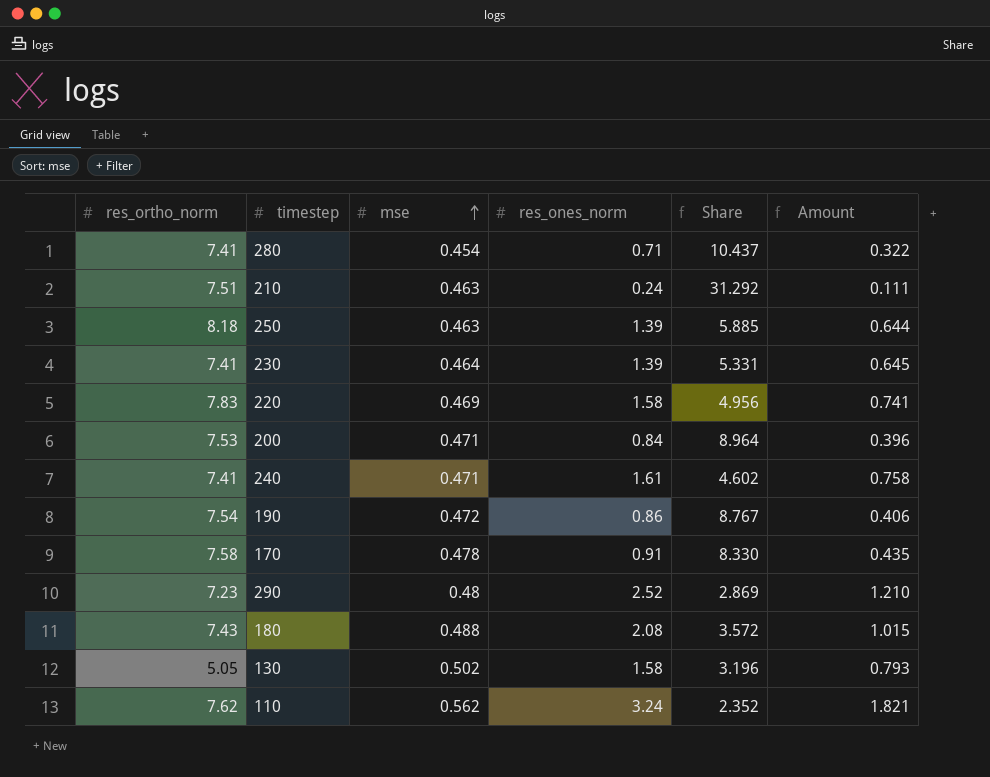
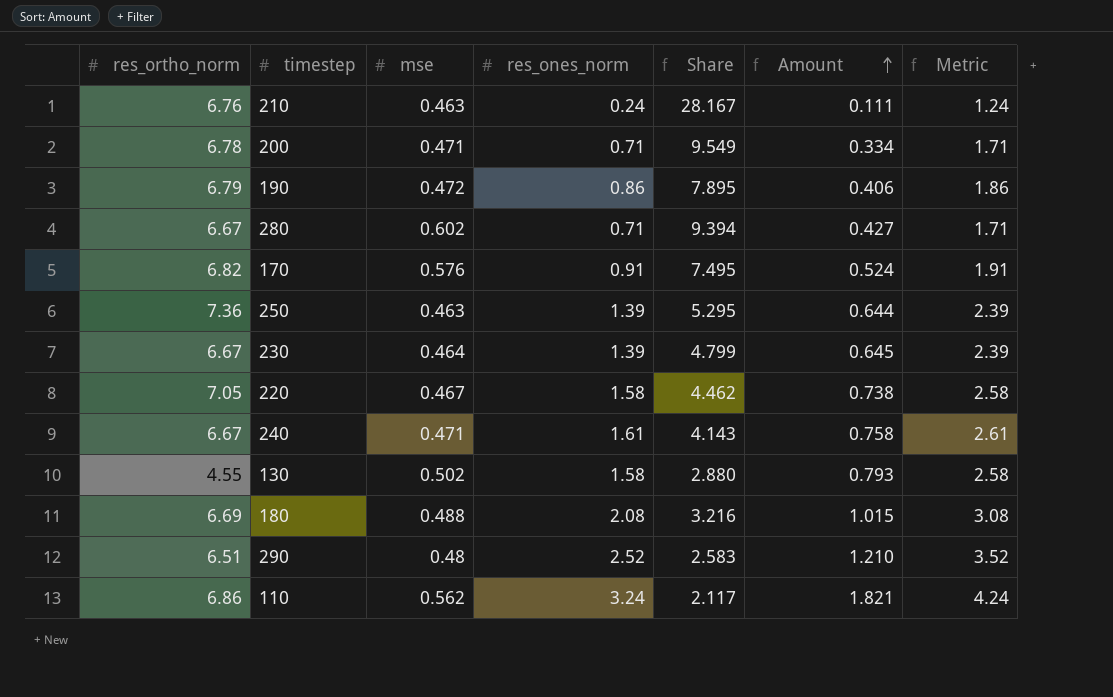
row order: mse ascending -> Amount ascending
column Metric | formula: none -> [res_ones_norm] + 1
210 | res_ortho_norm: 7.51 -> 6.76
210 | Share: 31.292 -> 28.167
200 | res_ortho_norm: 7.53 -> 6.78
200 | res_ones_norm: 0.84 -> 0.71
200 | Share: 8.964 -> 9.549
200 | Amount: 0.396 -> 0.334
190 | res_ortho_norm: 7.54 -> 6.79
190 | Share: 8.767 -> 7.895
280 | res_ortho_norm: 7.41 -> 6.67
280 | mse: 0.454 -> 0.602
280 | Share: 10.437 -> 9.394
280 | Amount: 0.322 -> 0.427
170 | res_ortho_norm: 7.58 -> 6.82
170 | mse: 0.478 -> 0.576
170 | Share: 8.330 -> 7.495
170 | Amount: 0.435 -> 0.524
250 | res_ortho_norm: 8.18 -> 7.36
250 | Share: 5.885 -> 5.295
230 | res_ortho_norm: 7.41 -> 6.67
230 | Share: 5.331 -> 4.799
220 | res_ortho_norm: 7.83 -> 7.05
220 | mse: 0.469 -> 0.467
220 | Share: 4.956 -> 4.462
220 | Amount: 0.741 -> 0.738
240 | res_ortho_norm: 7.41 -> 6.67
240 | Share: 4.602 -> 4.143
130 | res_ortho_norm: 5.05 -> 4.55
130 | Share: 3.196 -> 2.880
180 | res_ortho_norm: 7.43 -> 6.69
180 | Share: 3.572 -> 3.216
290 | res_ortho_norm: 7.23 -> 6.51
290 | Share: 2.869 -> 2.583
110 | res_ortho_norm: 7.62 -> 6.86
110 | Share: 2.352 -> 2.117

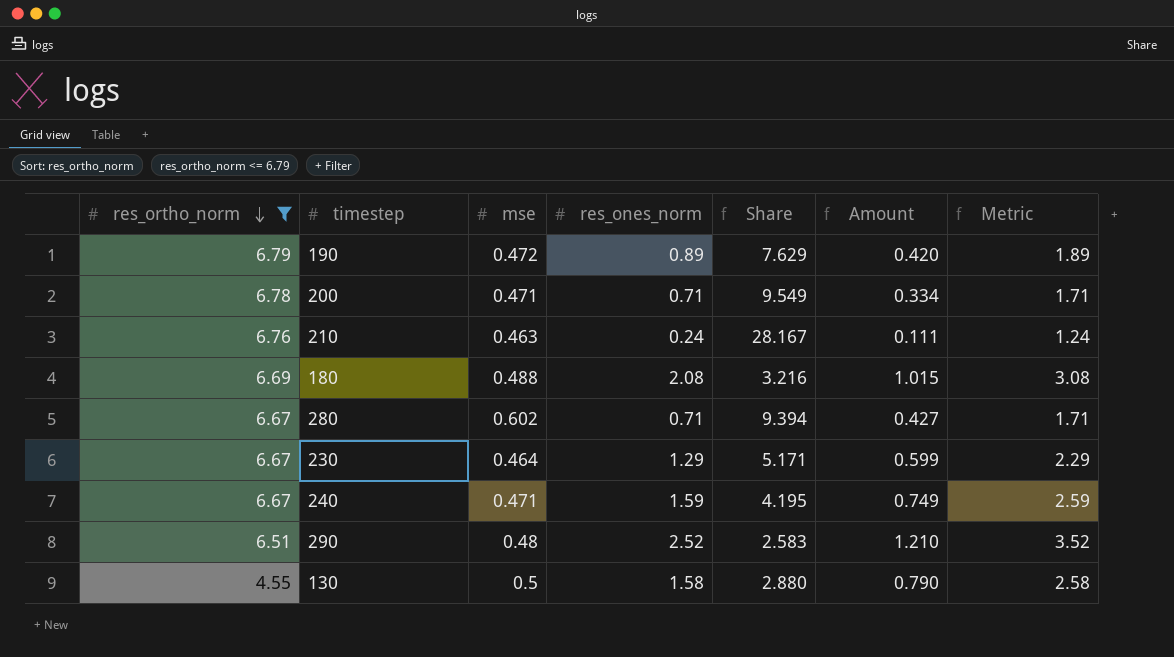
filter: none -> res_ortho_norm <= 6.79
row order: Amount ascending -> res_ortho_norm descending
190 | res_ones_norm: 0.86 -> 0.89
190 | Share: 7.895 -> 7.629
190 | Amount: 0.406 -> 0.420
190 | Metric: 1.86 -> 1.89
230 | res_ones_norm: 1.39 -> 1.29
230 | Share: 4.799 -> 5.171
230 | Amount: 0.645 -> 0.599
230 | Metric: 2.39 -> 2.29
240 | res_ones_norm: 1.61 -> 1.59
240 | Share: 4.143 -> 4.195
240 | Amount: 0.758 -> 0.749
240 | Metric: 2.61 -> 2.59
130 | mse: 0.502 -> 0.5
130 | Amount: 0.793 -> 0.790

